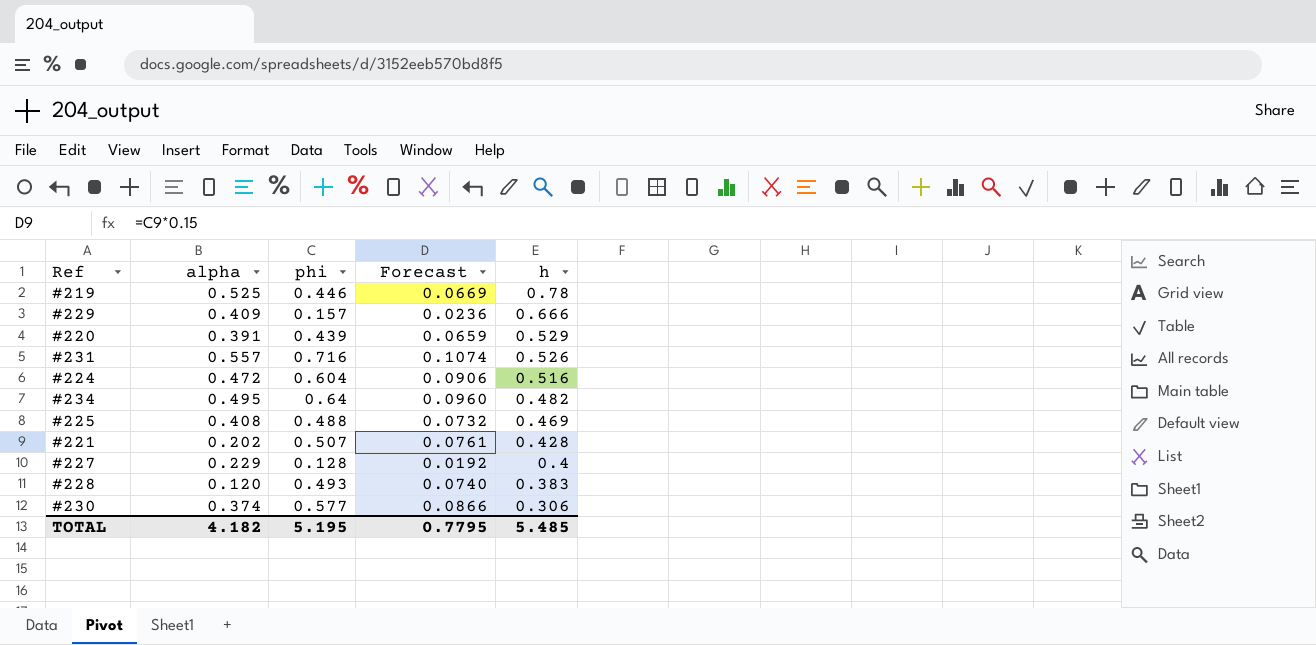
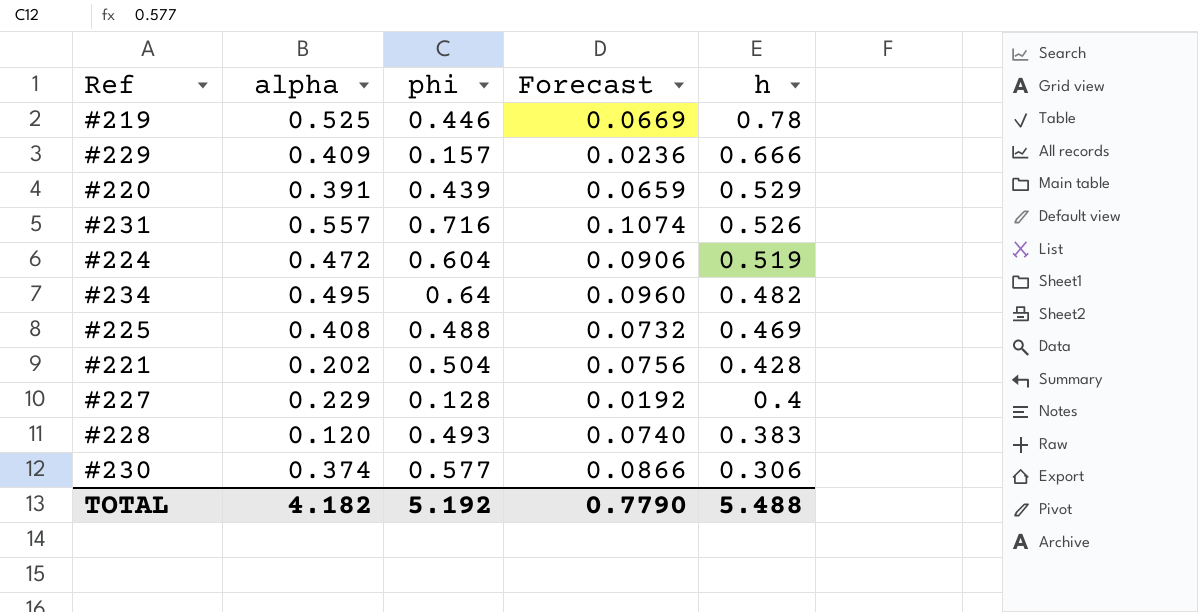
#224 | h: 0.516 -> 0.519
#221 | phi: 0.507 -> 0.504
#221 | Forecast: 0.0761 -> 0.0756
TOTAL | phi: 5.195 -> 5.192
TOTAL | Forecast: 0.7795 -> 0.7790
TOTAL | h: 5.485 -> 5.488

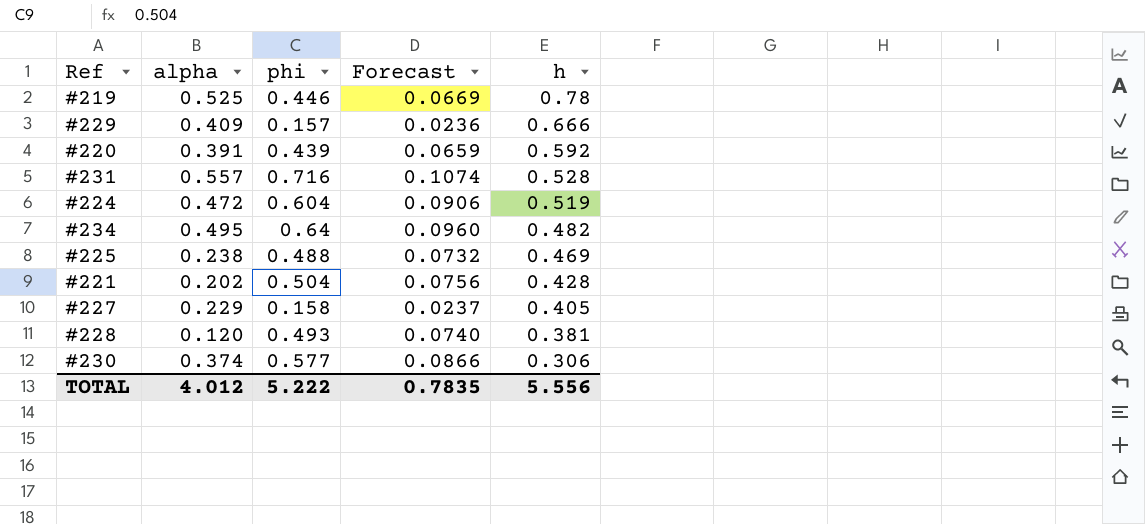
#220 | h: 0.529 -> 0.592
#231 | h: 0.526 -> 0.528
#225 | alpha: 0.408 -> 0.238
#227 | phi: 0.128 -> 0.158
#227 | Forecast: 0.0192 -> 0.0237
#227 | h: 0.4 -> 0.405
#228 | h: 0.383 -> 0.381
TOTAL | alpha: 4.182 -> 4.012
TOTAL | phi: 5.192 -> 5.222
TOTAL | Forecast: 0.7790 -> 0.7835
TOTAL | h: 5.488 -> 5.556

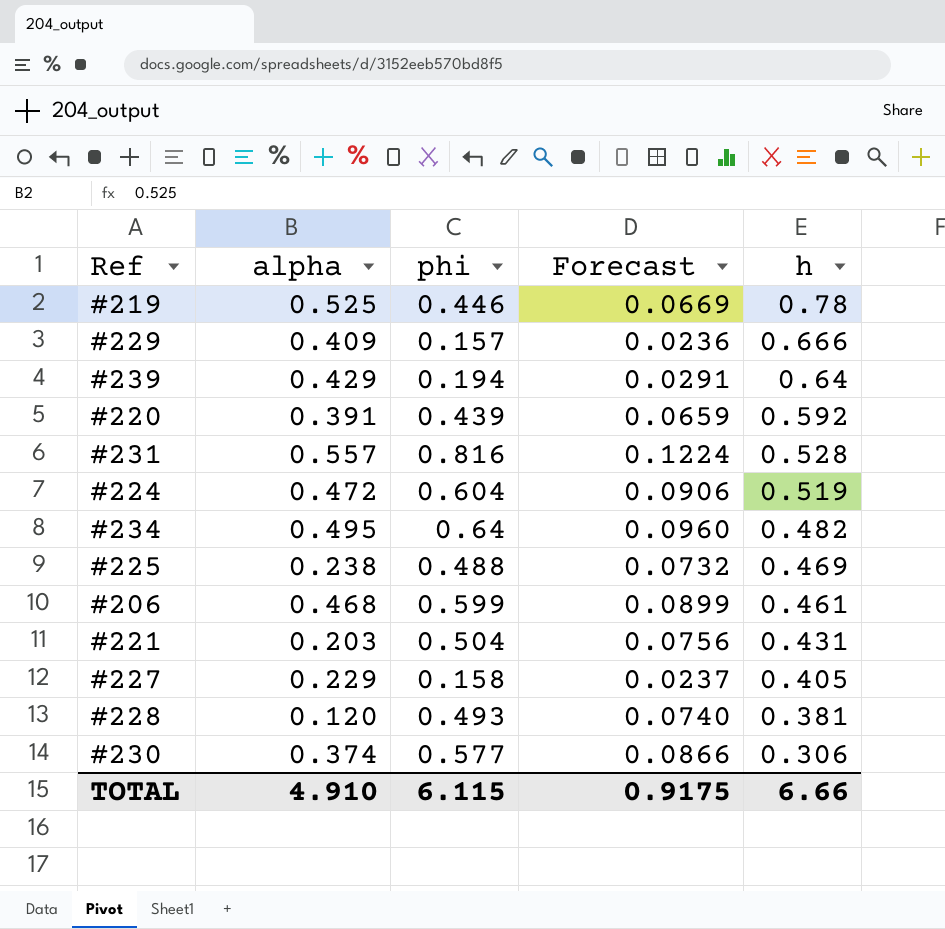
row #239: none -> 0.429 | 0.194 | 0.0291 | 0.64
#231 | phi: 0.716 -> 0.816
#231 | Forecast: 0.1074 -> 0.1224
row #206: none -> 0.468 | 0.599 | 0.0899 | 0.461
#221 | alpha: 0.202 -> 0.203
#221 | h: 0.428 -> 0.431
TOTAL | alpha: 4.012 -> 4.910
TOTAL | phi: 5.222 -> 6.115
TOTAL | Forecast: 0.7835 -> 0.9175
TOTAL | h: 5.556 -> 6.66

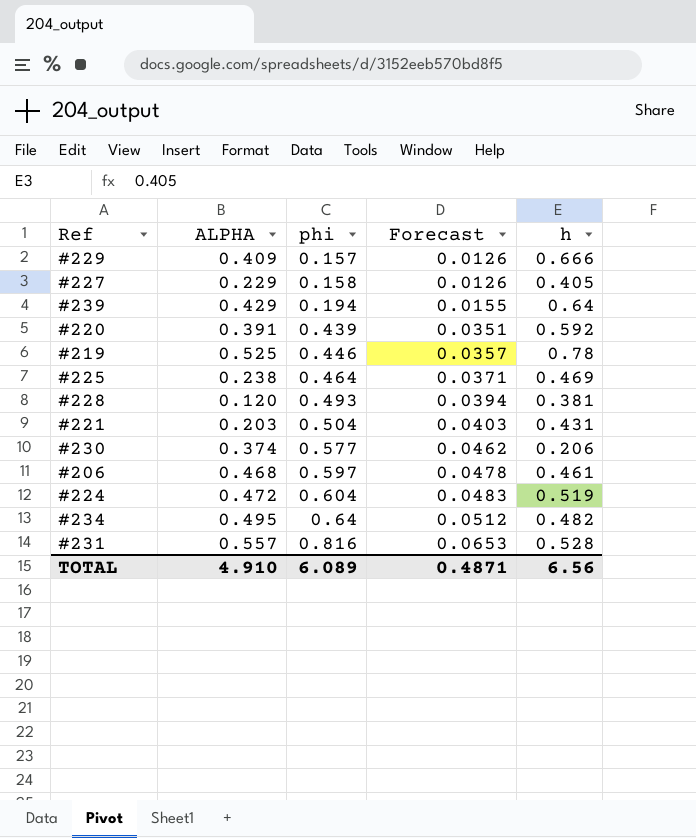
row order: h descending -> phi ascending
column name: alpha -> ALPHA
column Forecast | formula: [phi] * 0.15 -> [phi] * 0.08
#225 | phi: 0.488 -> 0.464
#230 | h: 0.306 -> 0.206
#206 | phi: 0.599 -> 0.597
TOTAL | phi: 6.115 -> 6.089
TOTAL | Forecast: 0.9175 -> 0.4871
TOTAL | h: 6.66 -> 6.56

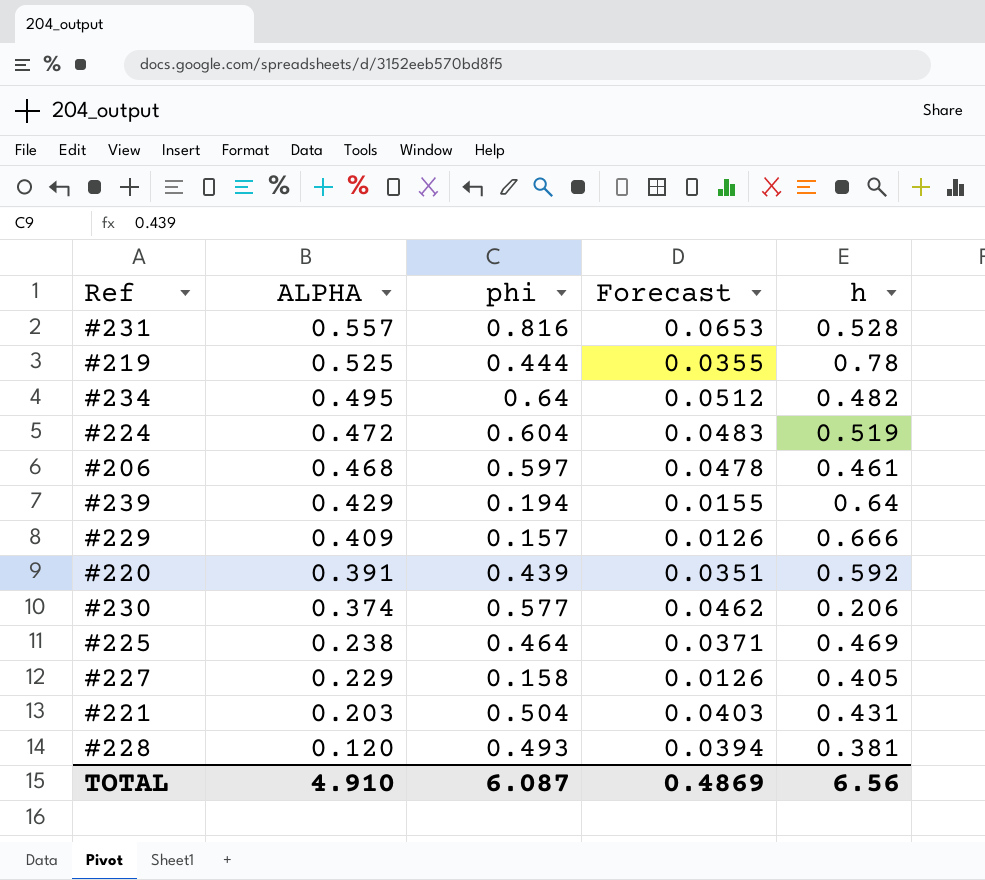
row order: phi ascending -> ALPHA descending
#219 | phi: 0.446 -> 0.444
#219 | Forecast: 0.0357 -> 0.0355
TOTAL | phi: 6.089 -> 6.087
TOTAL | Forecast: 0.4871 -> 0.4869

